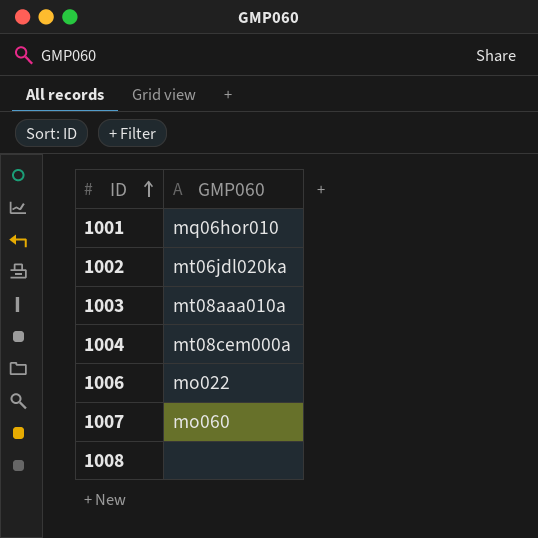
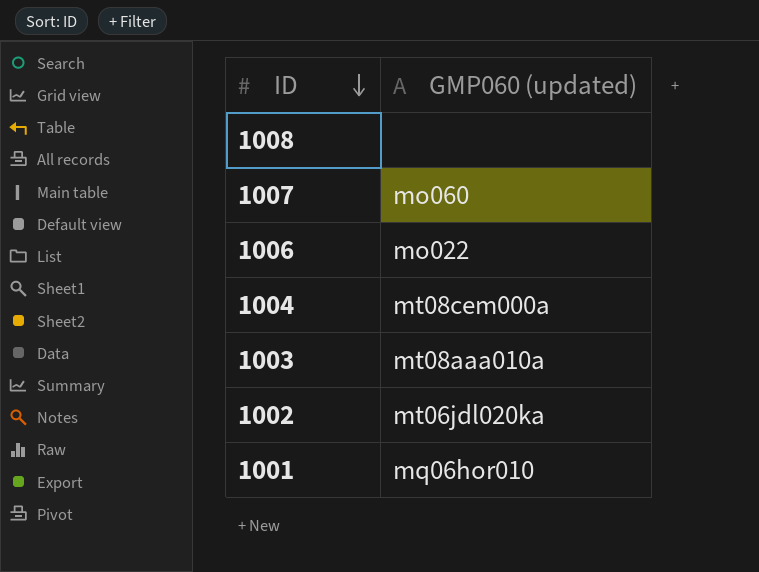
row order: ID ascending -> ID descending
column name: GMP060 -> GMP060 (updated)

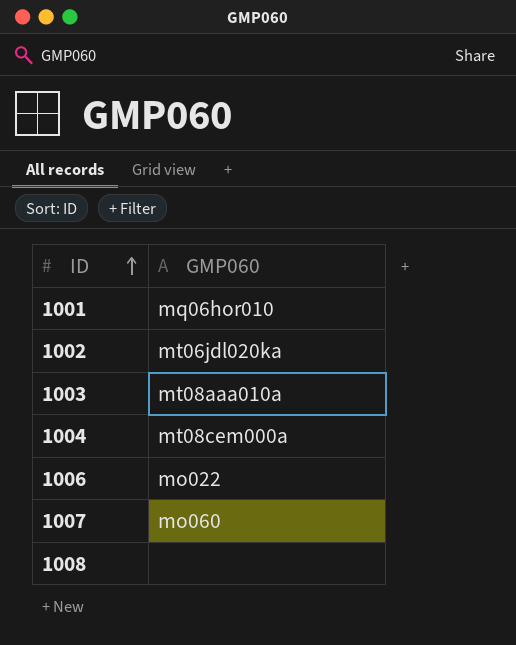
row order: ID descending -> ID ascending
column name: GMP060 (updated) -> GMP060

